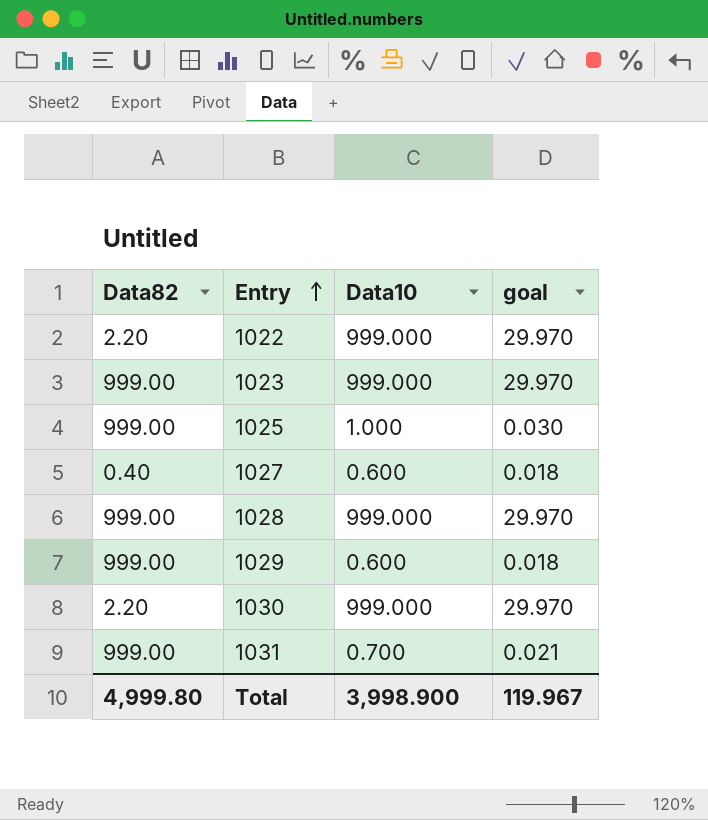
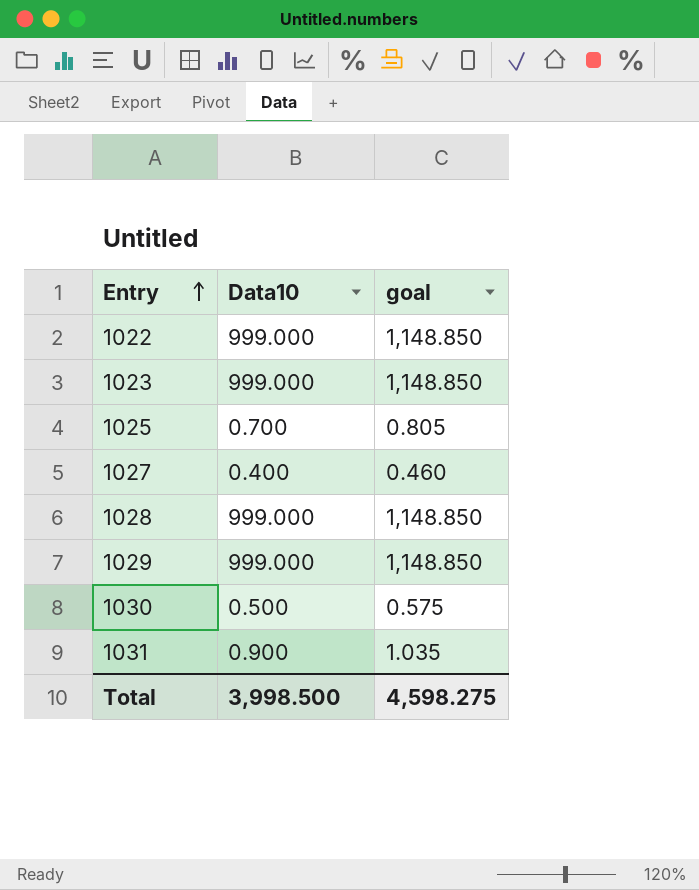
column Data82 | position: 1 -> none
column goal | formula: [Data10] * 0.03 -> [Data10] * 1.15
1025 | Data10: 1.000 -> 0.700
1027 | Data10: 0.600 -> 0.400
1029 | Data10: 0.600 -> 999.000
1030 | Data10: 999.000 -> 0.500
1031 | Data10: 0.700 -> 0.900
Total | Data10: 3,998.900 -> 3,998.500
Total | goal: 119.967 -> 4,598.275

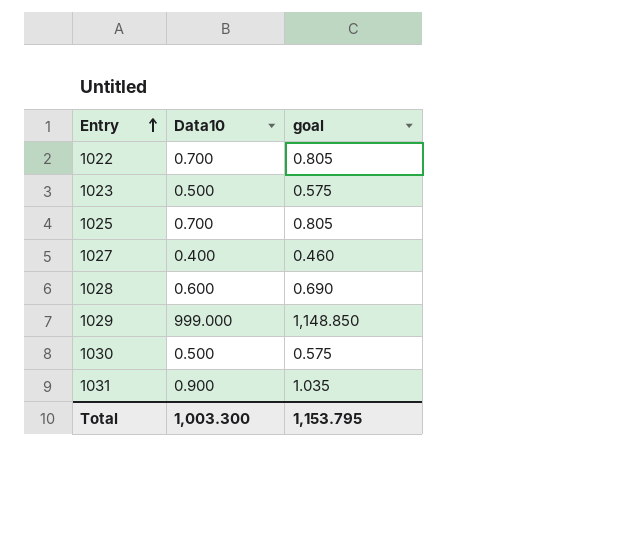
1022 | Data10: 999.000 -> 0.700
1022 | goal: 1,148.850 -> 0.805
1023 | Data10: 999.000 -> 0.500
1023 | goal: 1,148.850 -> 0.575
1028 | Data10: 999.000 -> 0.600
1028 | goal: 1,148.850 -> 0.690
Total | Data10: 3,998.500 -> 1,003.300
Total | goal: 4,598.275 -> 1,153.795

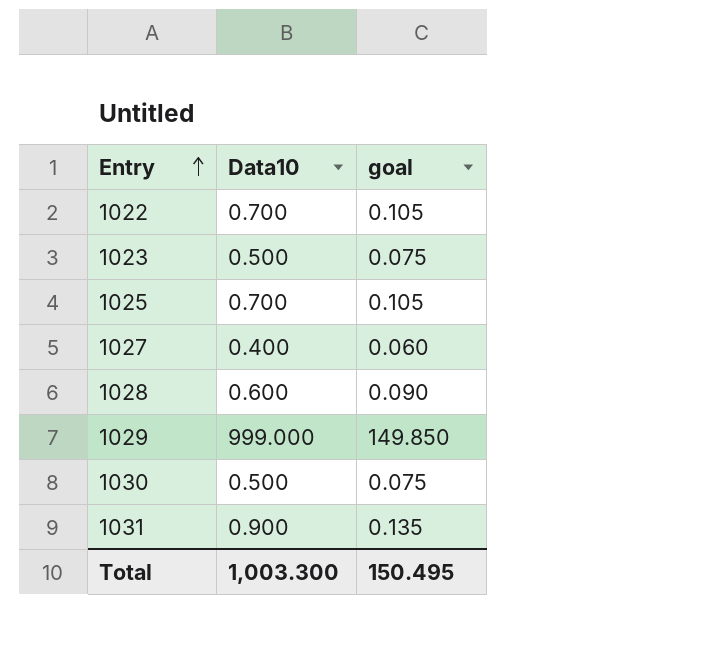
column goal | formula: [Data10] * 1.15 -> [Data10] * 0.15
Total | goal: 1,153.795 -> 150.495

